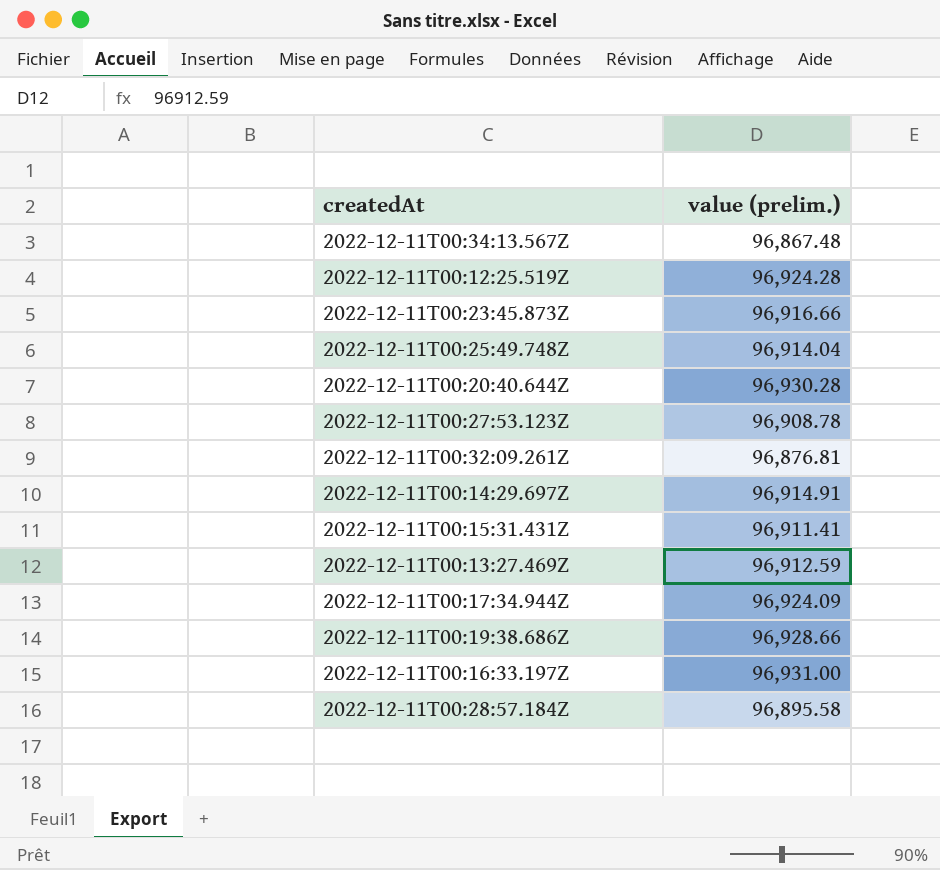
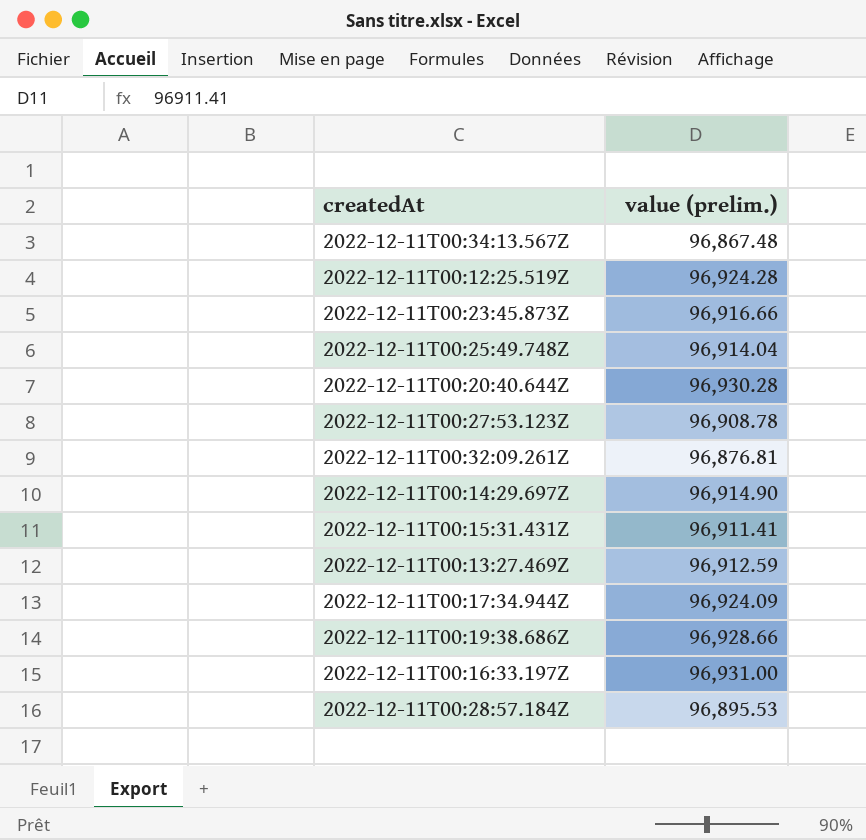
2022-12-11T00:14:29.697Z | value (prelim.): 96,914.91 -> 96,914.90
2022-12-11T00:28:57.184Z | value (prelim.): 96,895.58 -> 96,895.53

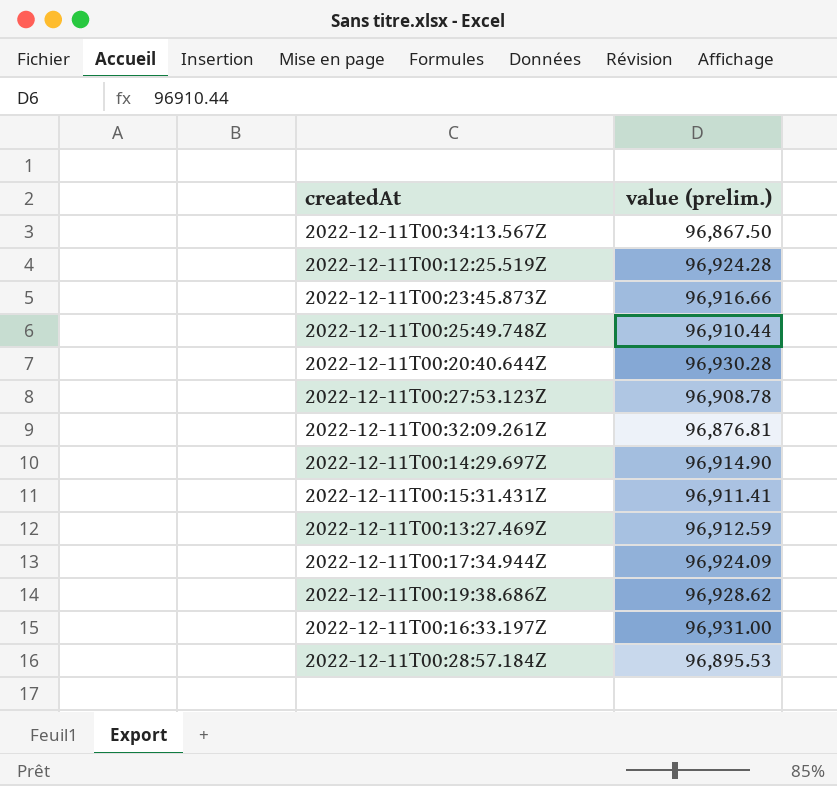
2022-12-11T00:34:13.567Z | value (prelim.): 96,867.48 -> 96,867.50
2022-12-11T00:25:49.748Z | value (prelim.): 96,914.04 -> 96,910.44
2022-12-11T00:19:38.686Z | value (prelim.): 96,928.66 -> 96,928.62

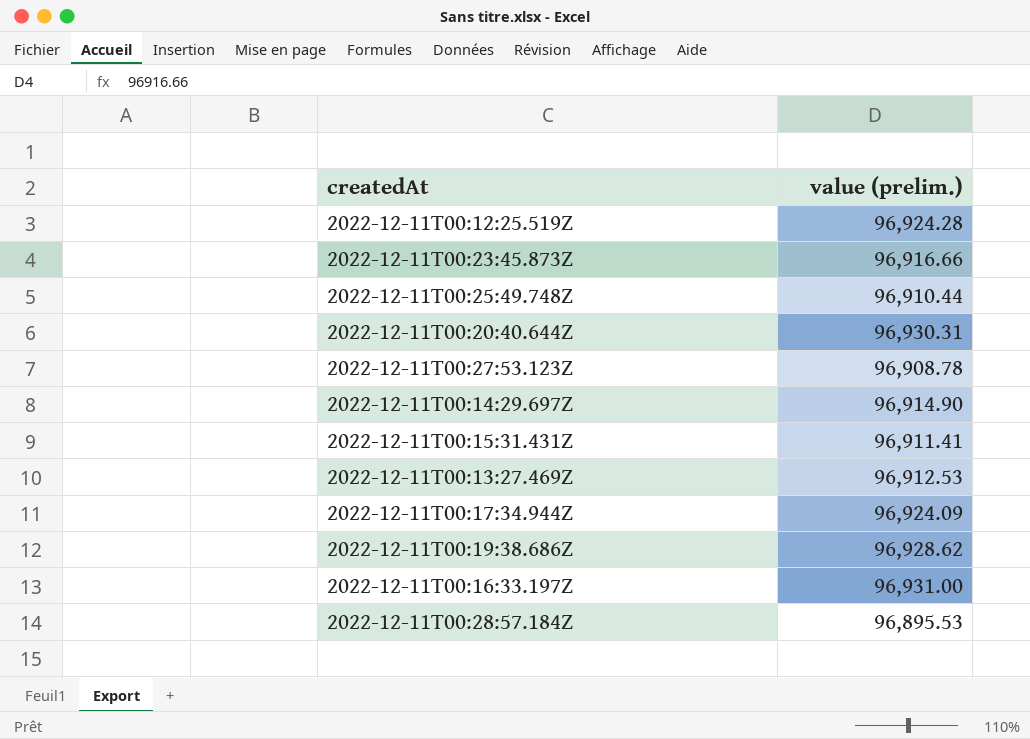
row 2022-12-11T00:34:13.567Z: 96,867.50 -> none
row 2022-12-11T00:32:09.261Z: 96,876.81 -> none
2022-12-11T00:20:40.644Z | value (prelim.): 96,930.28 -> 96,930.31
2022-12-11T00:13:27.469Z | value (prelim.): 96,912.59 -> 96,912.53

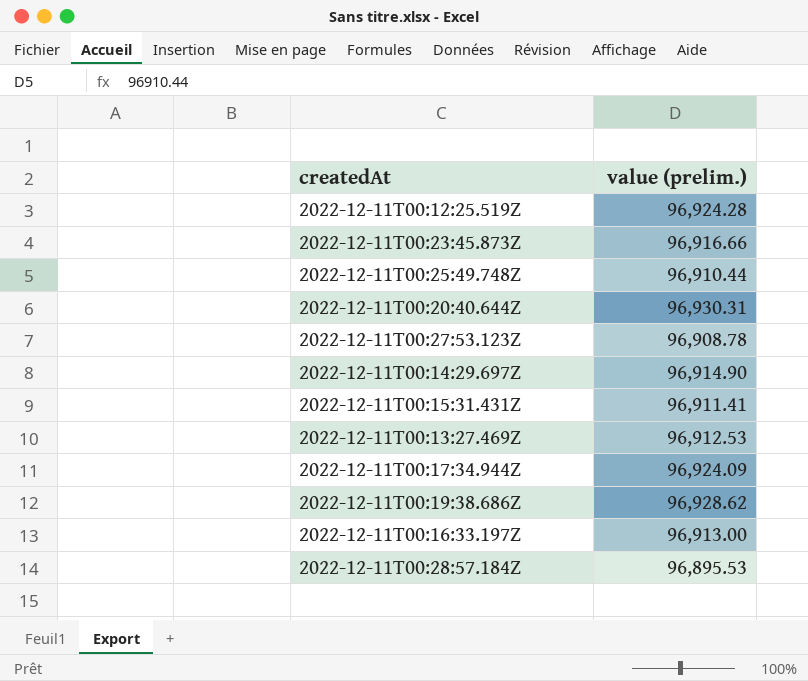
2022-12-11T00:16:33.197Z | value (prelim.): 96,931.00 -> 96,913.00

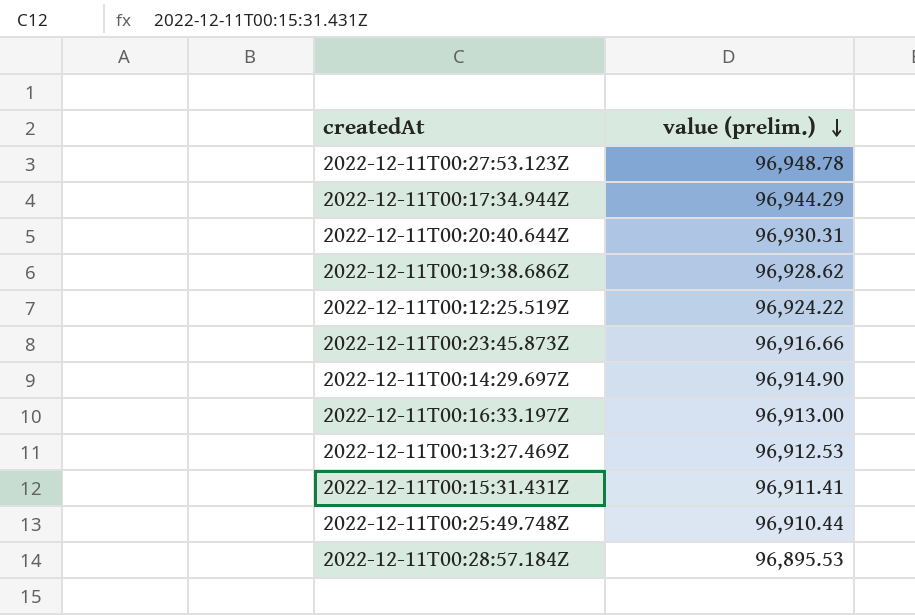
row order: none -> value (prelim.) descending
2022-12-11T00:27:53.123Z | value (prelim.): 96,908.78 -> 96,948.78
2022-12-11T00:17:34.944Z | value (prelim.): 96,924.09 -> 96,944.29
2022-12-11T00:12:25.519Z | value (prelim.): 96,924.28 -> 96,924.22

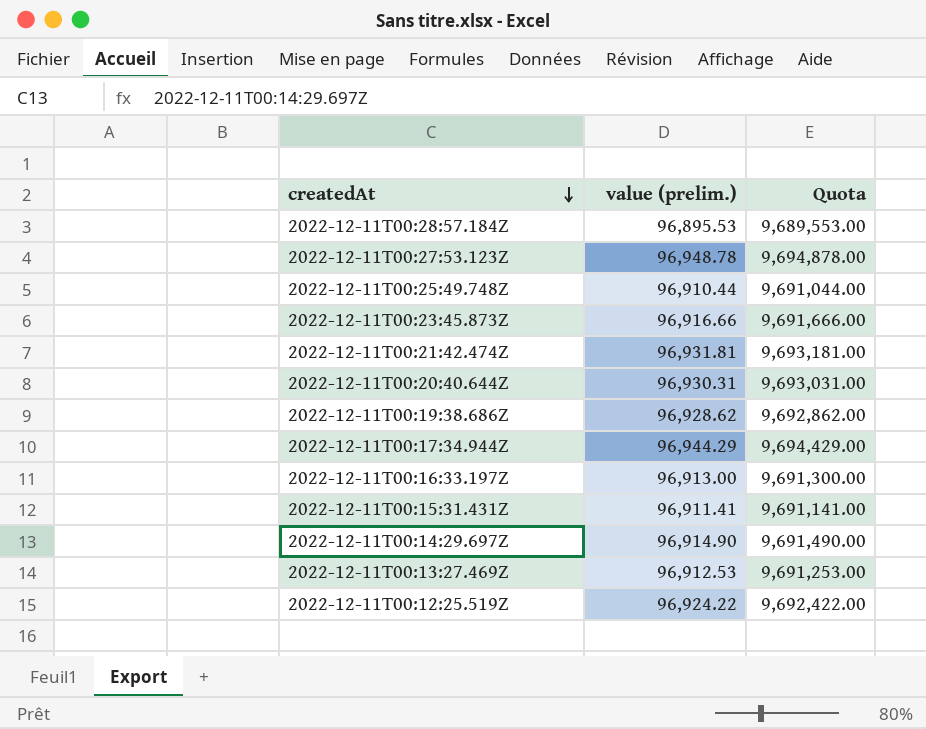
row order: value (prelim.) descending -> createdAt descending
column Quota | formula: none -> [value (prelim.)] * 100
row 2022-12-11T00:21:42.474Z: none -> 96,931.81 | 9,693,181.00

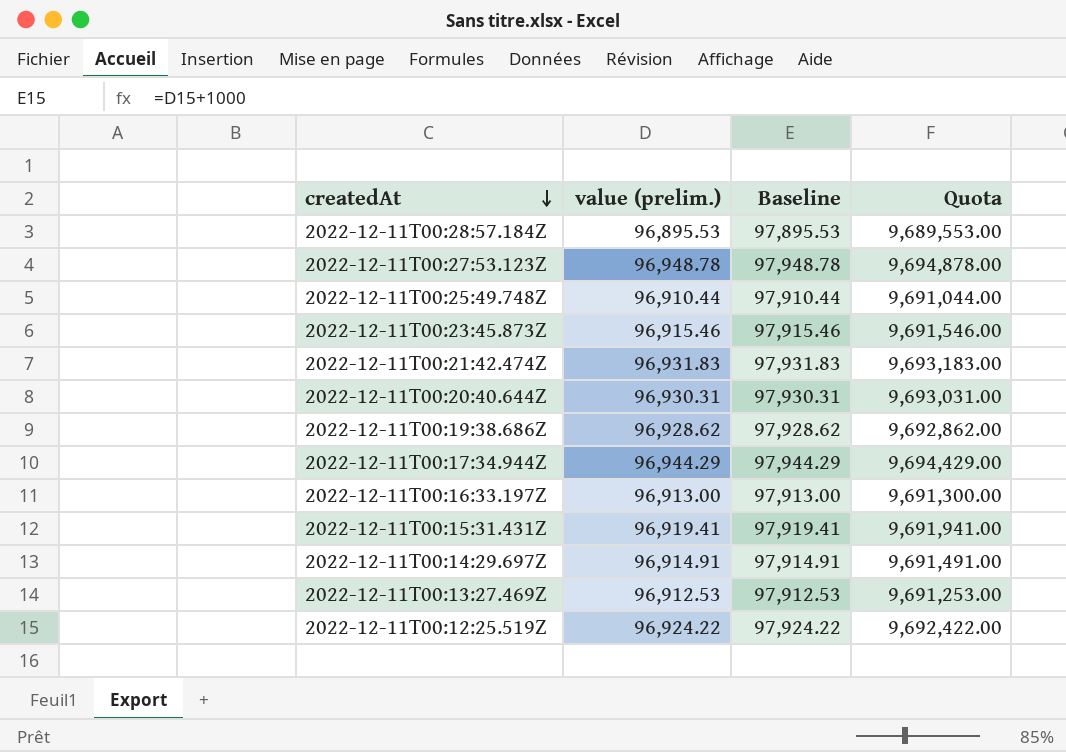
column Baseline | formula: none -> [value (prelim.)] + 1000
2022-12-11T00:23:45.873Z | value (prelim.): 96,916.66 -> 96,915.46
2022-12-11T00:23:45.873Z | Quota: 9,691,666.00 -> 9,691,546.00
2022-12-11T00:21:42.474Z | value (prelim.): 96,931.81 -> 96,931.83
2022-12-11T00:21:42.474Z | Quota: 9,693,181.00 -> 9,693,183.00
2022-12-11T00:15:31.431Z | value (prelim.): 96,911.41 -> 96,919.41
2022-12-11T00:15:31.431Z | Quota: 9,691,141.00 -> 9,691,941.00
2022-12-11T00:14:29.697Z | value (prelim.): 96,914.90 -> 96,914.91
2022-12-11T00:14:29.697Z | Quota: 9,691,490.00 -> 9,691,491.00

